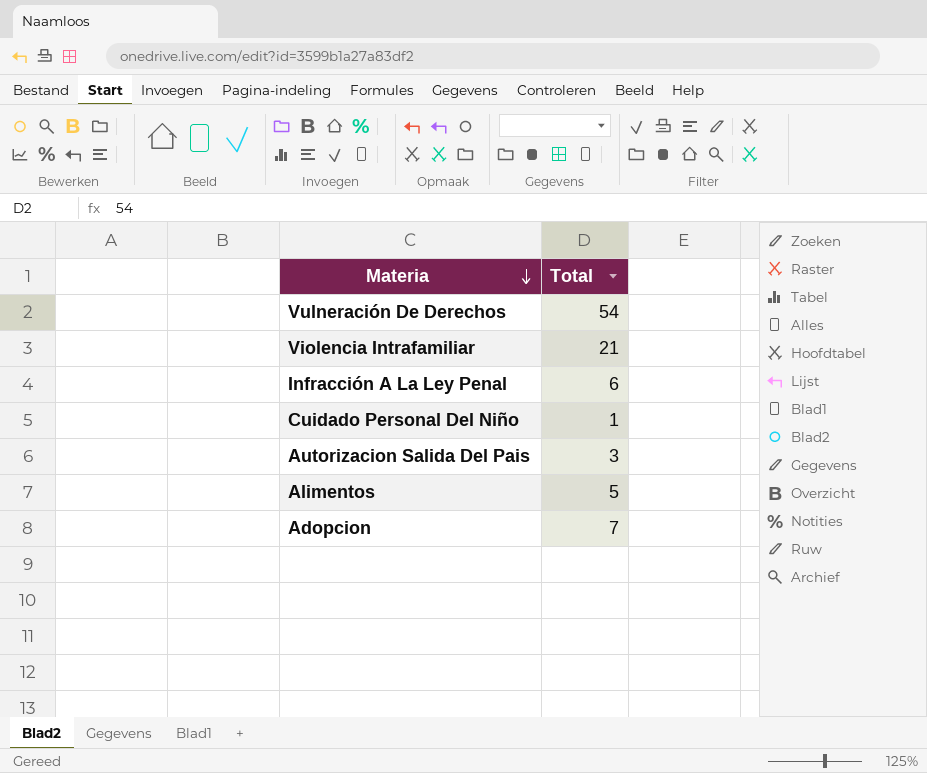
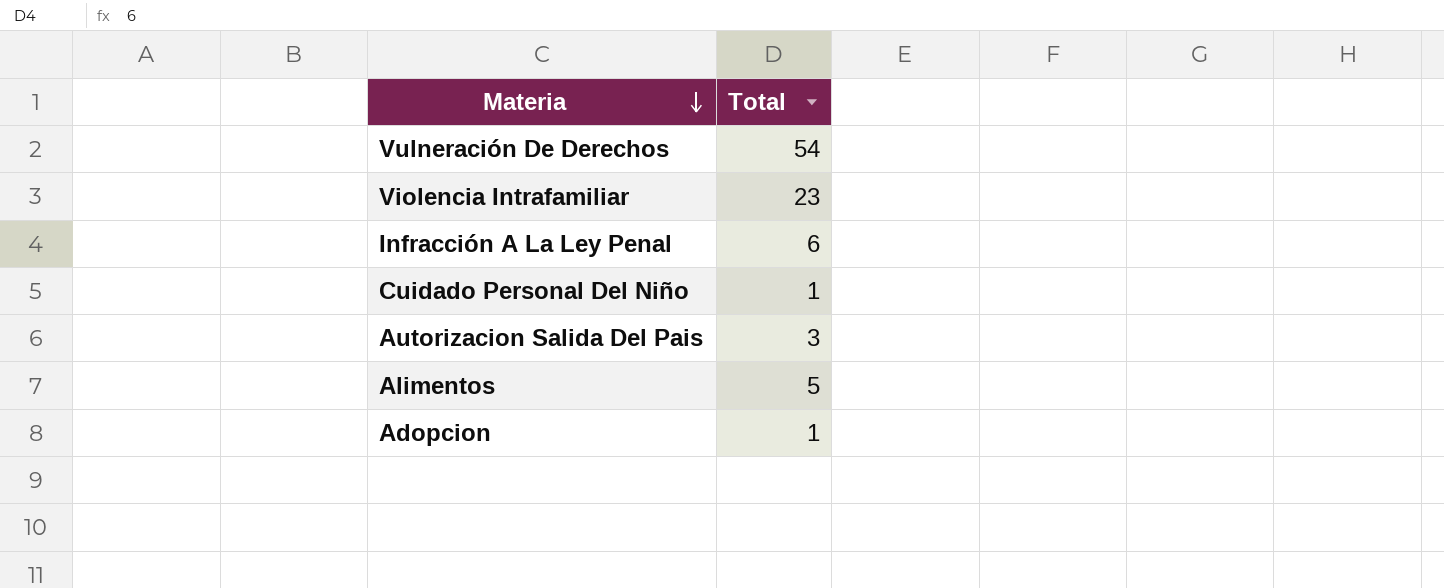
Violencia Intrafamiliar | Total: 21 -> 23
Adopcion | Total: 7 -> 1

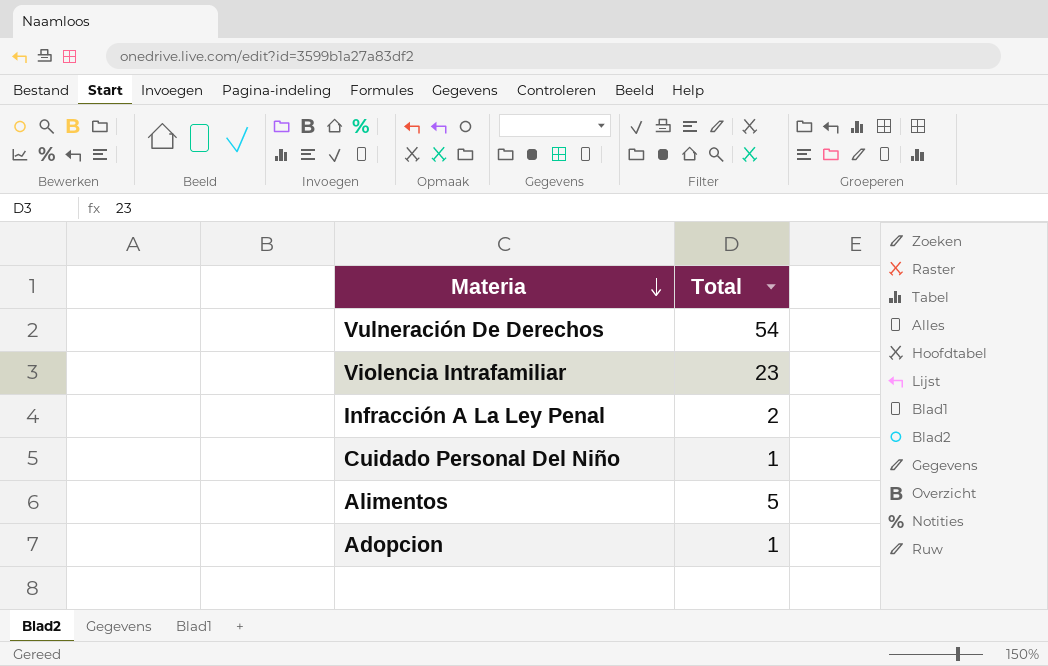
row Autorizacion Salida Del Pais: 3 -> none
Infracción A La Ley Penal | Total: 6 -> 2

